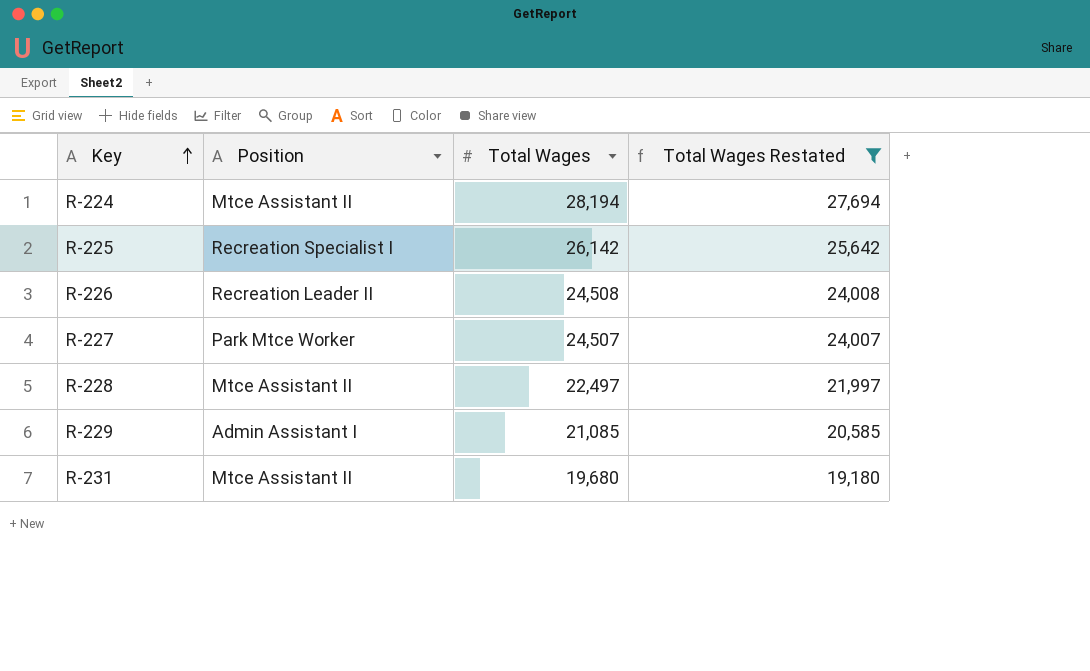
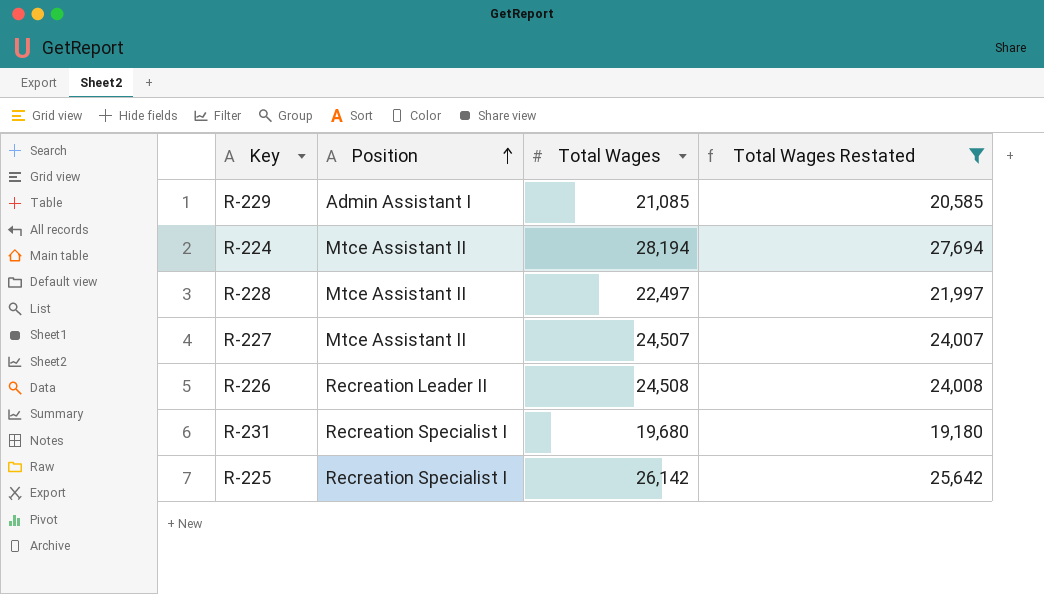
row order: Key ascending -> Position ascending
R-227 | Position: Park Mtce Worker -> Mtce Assistant II
R-231 | Position: Mtce Assistant II -> Recreation Specialist I

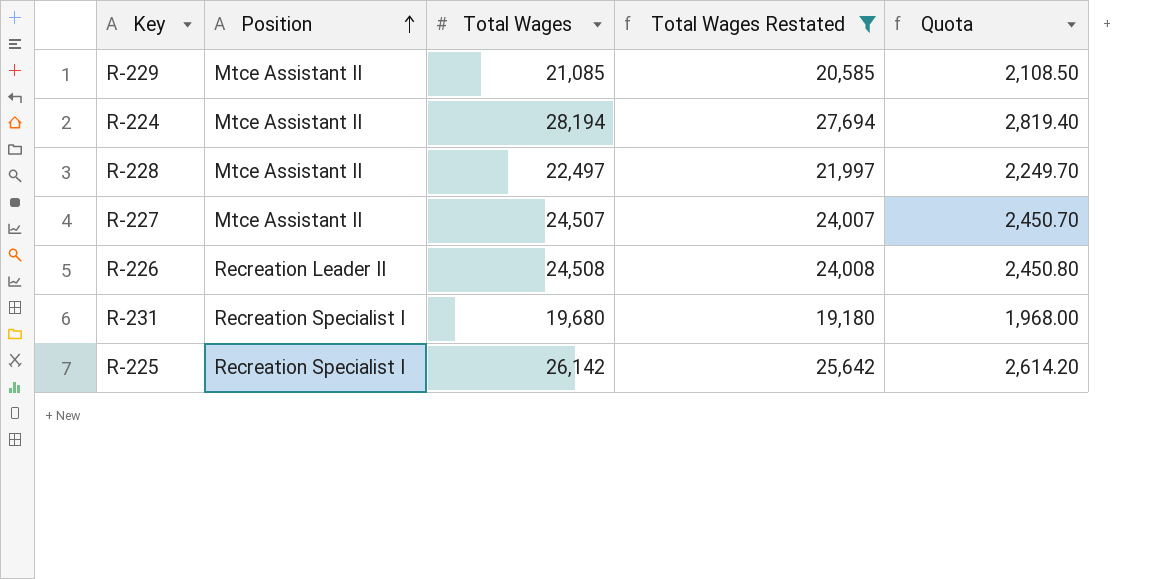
column Quota | formula: none -> [Total Wages] * 0.1
R-229 | Position: Admin Assistant I -> Mtce Assistant II

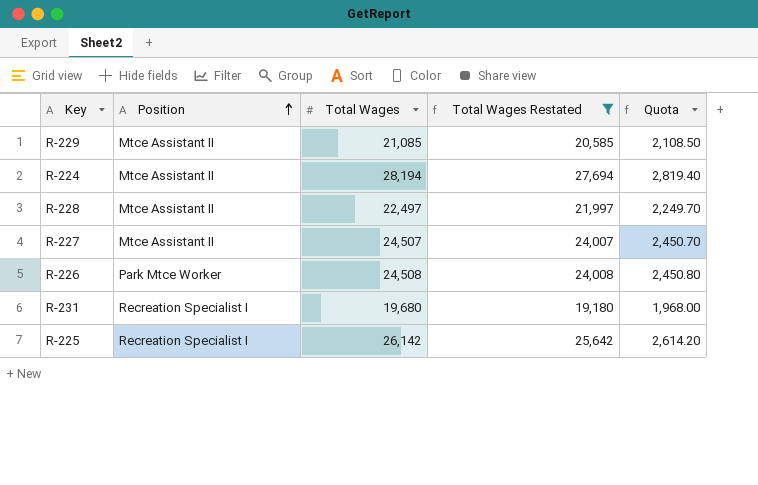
R-226 | Position: Recreation Leader II -> Park Mtce Worker

